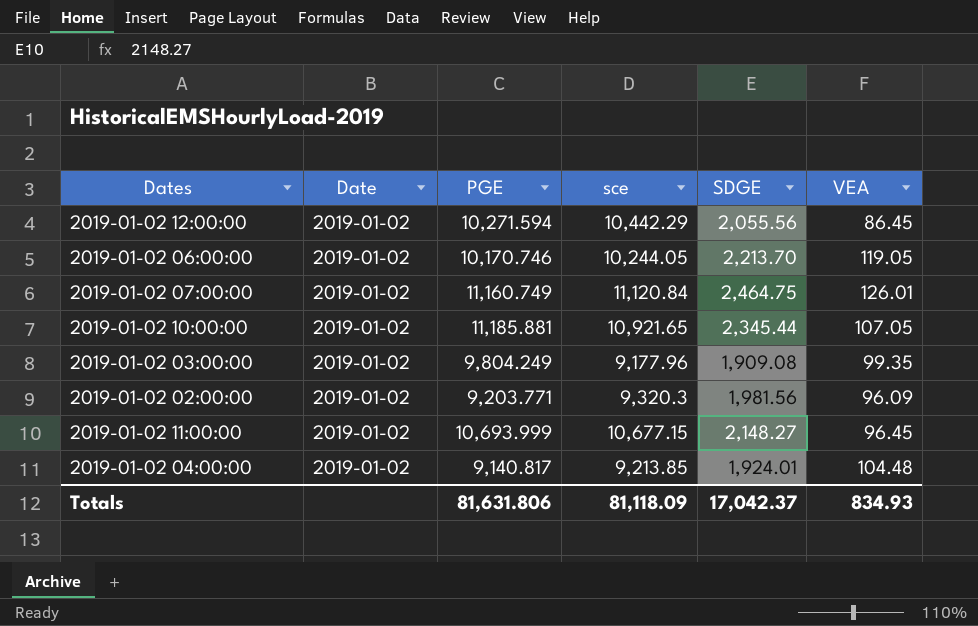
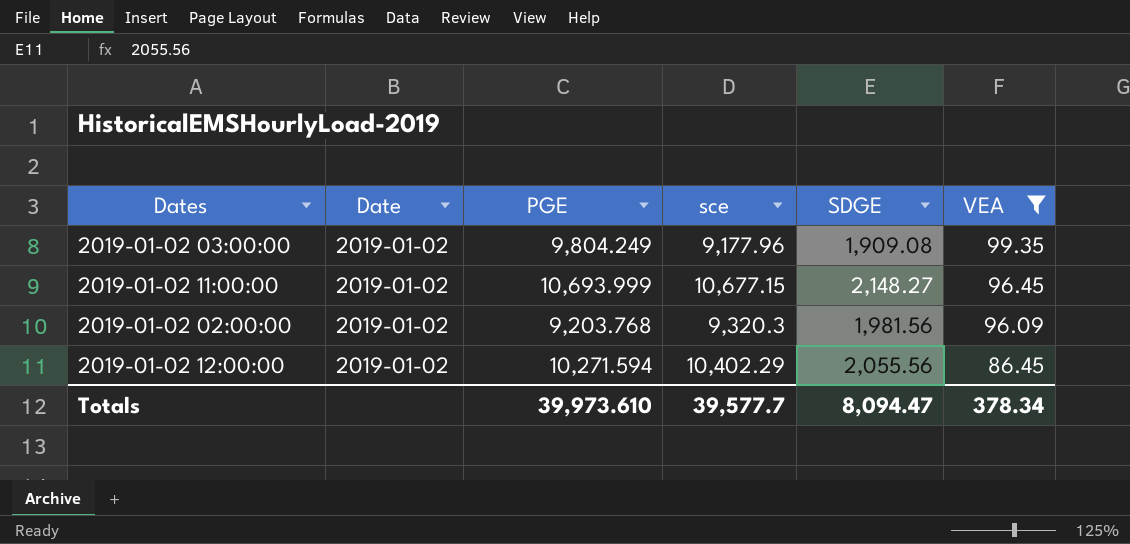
filter: none -> VEA <= 99.35
row order: none -> VEA descending
2019-01-02 02:00:00 | PGE: 9,203.771 -> 9,203.768
2019-01-02 12:00:00 | sce: 10,442.29 -> 10,402.29
Totals | PGE: 81,631.806 -> 39,973.610
Totals | sce: 81,118.09 -> 39,577.7
Totals | SDGE: 17,042.37 -> 8,094.47
Totals | VEA: 834.93 -> 378.34

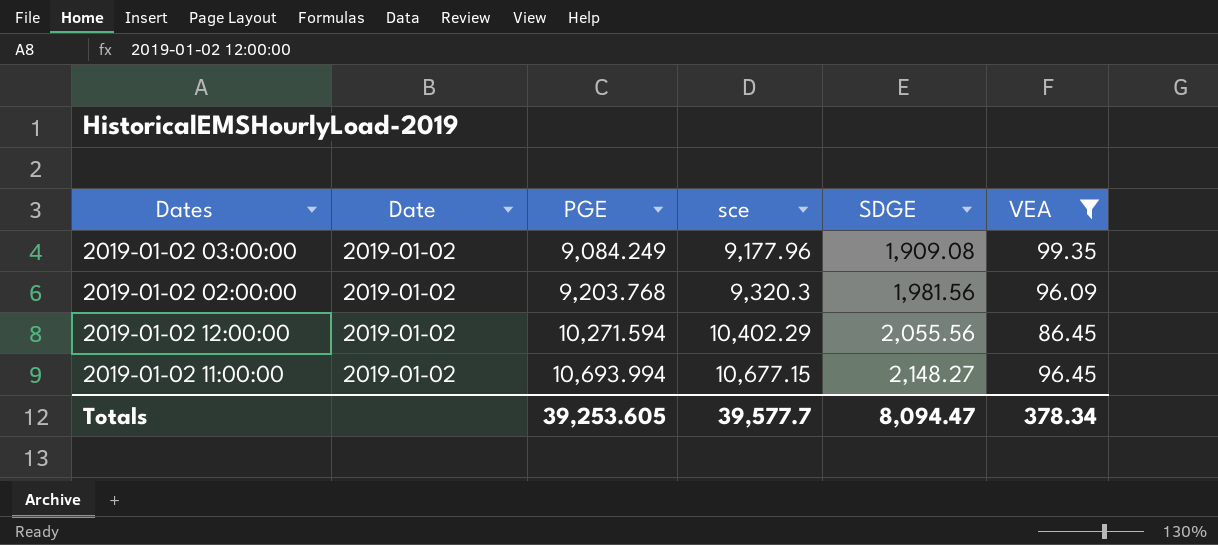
row order: VEA descending -> PGE ascending
2019-01-02 03:00:00 | PGE: 9,804.249 -> 9,084.249
2019-01-02 11:00:00 | PGE: 10,693.999 -> 10,693.994
Totals | PGE: 39,973.610 -> 39,253.605

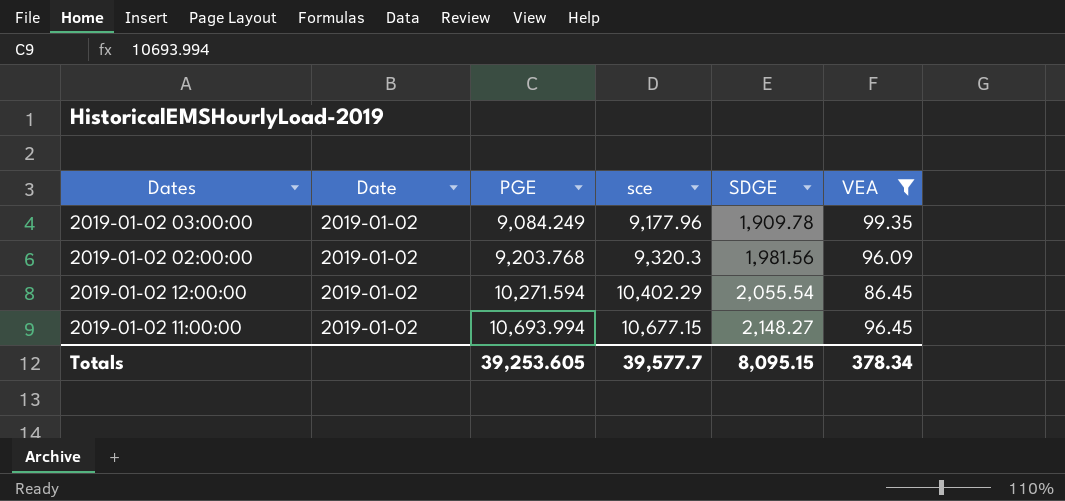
2019-01-02 03:00:00 | SDGE: 1,909.08 -> 1,909.78
2019-01-02 12:00:00 | SDGE: 2,055.56 -> 2,055.54
Totals | SDGE: 8,094.47 -> 8,095.15

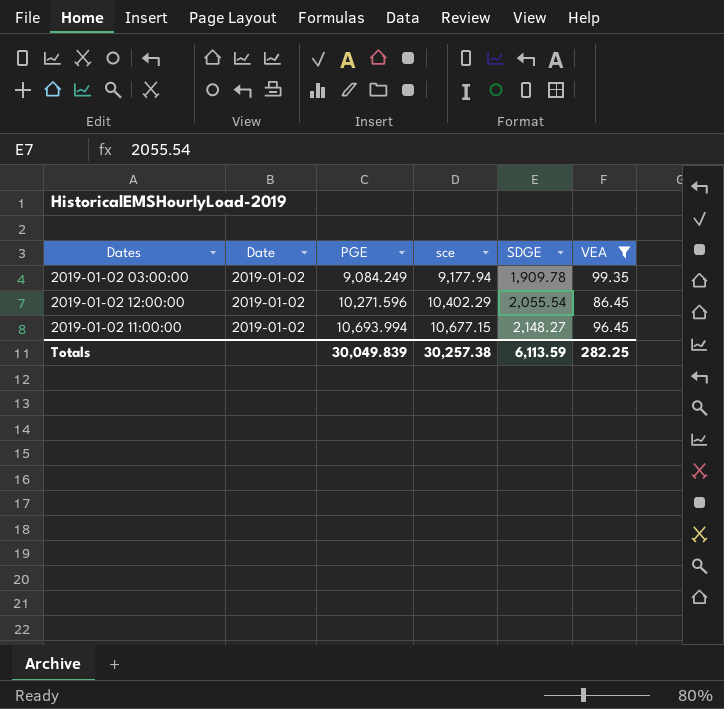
row 2019-01-02 02:00:00: 2019-01-02 | 9,203.768 | 9,320.3 | 1,981.56 | 96.09 -> none
2019-01-02 03:00:00 | sce: 9,177.96 -> 9,177.94
2019-01-02 12:00:00 | PGE: 10,271.594 -> 10,271.596
Totals | PGE: 39,253.605 -> 30,049.839
Totals | sce: 39,577.7 -> 30,257.38
Totals | SDGE: 8,095.15 -> 6,113.59
Totals | VEA: 378.34 -> 282.25

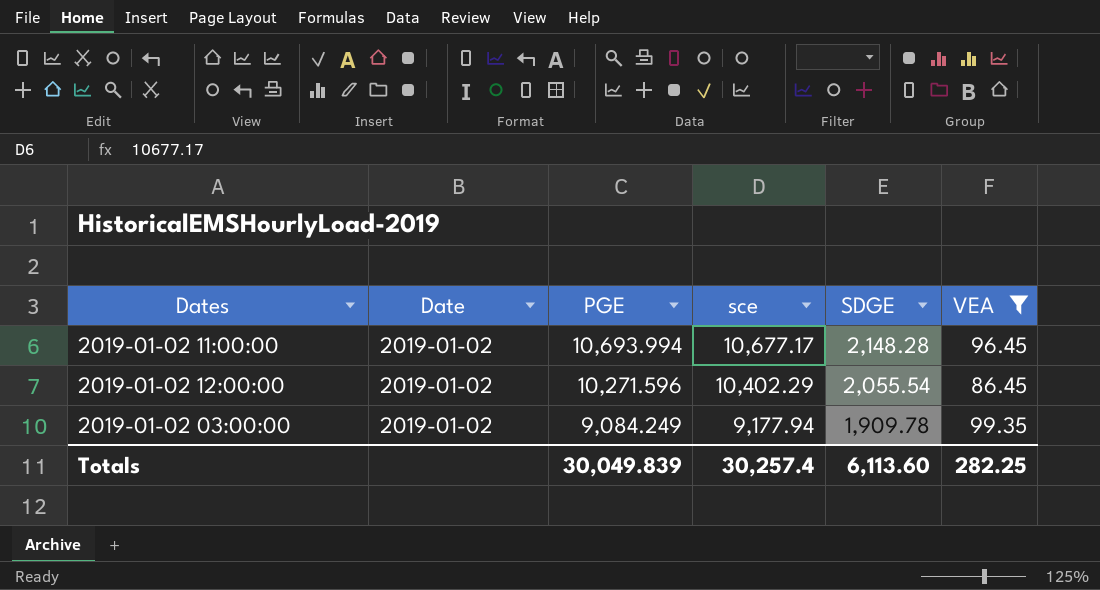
row order: PGE ascending -> PGE descending
2019-01-02 11:00:00 | sce: 10,677.15 -> 10,677.17
2019-01-02 11:00:00 | SDGE: 2,148.27 -> 2,148.28
Totals | sce: 30,257.38 -> 30,257.4
Totals | SDGE: 6,113.59 -> 6,113.60

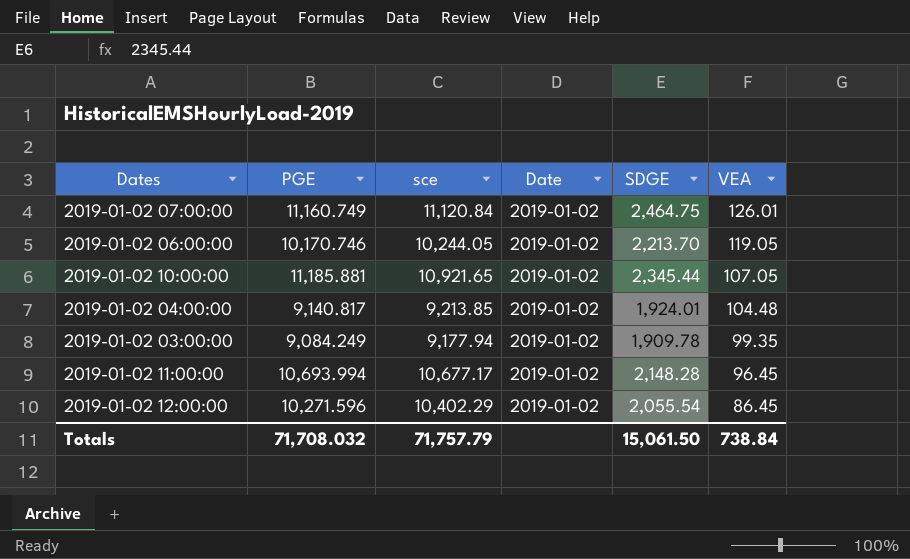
filter: VEA <= 99.35 -> none
row order: PGE descending -> VEA descending
column Date | position: 2 -> 4
Totals | PGE: 30,049.839 -> 71,708.032
Totals | sce: 30,257.4 -> 71,757.79
Totals | SDGE: 6,113.60 -> 15,061.50
Totals | VEA: 282.25 -> 738.84

